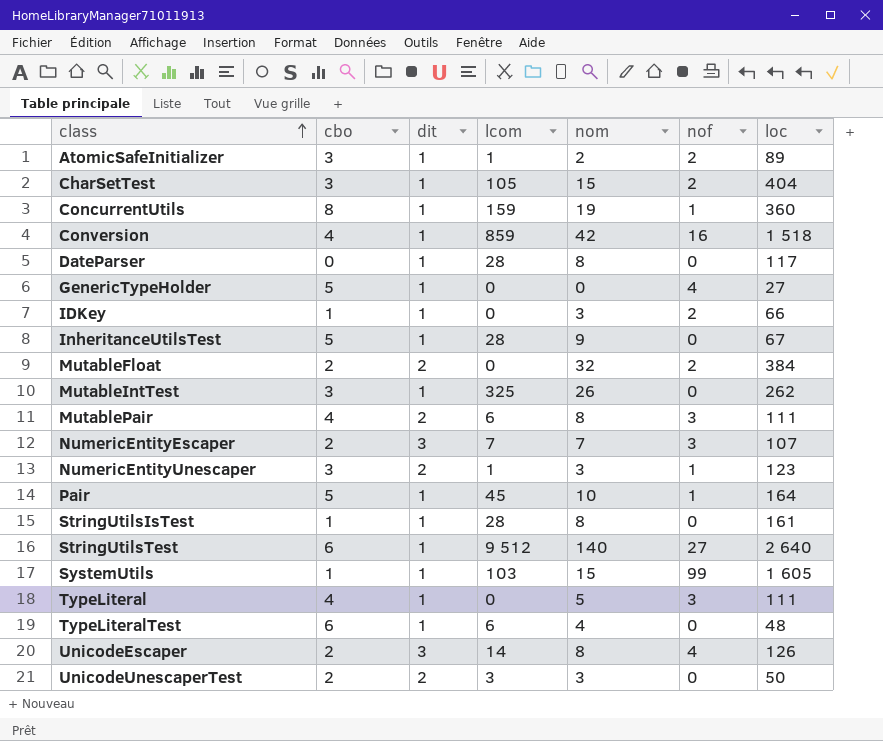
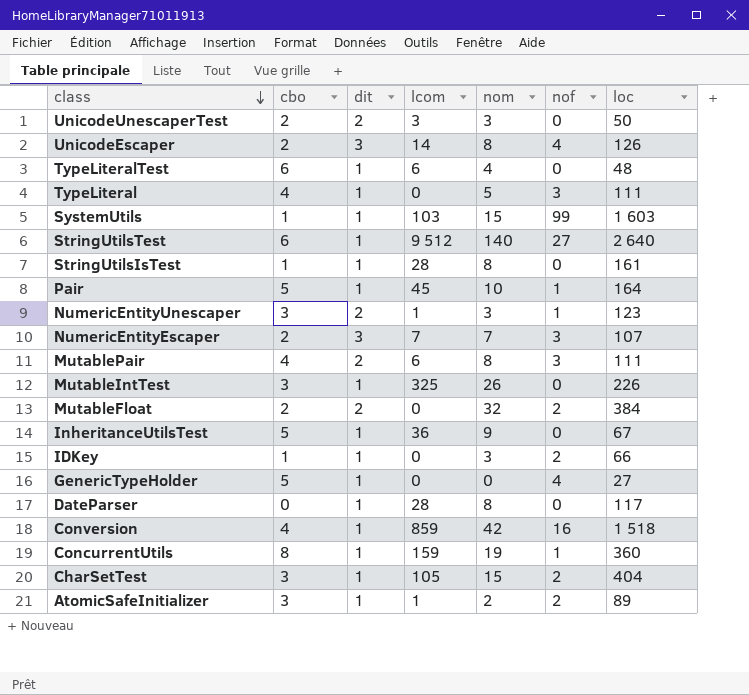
row order: class ascending -> class descending
SystemUtils | loc: 1 605 -> 1 603
MutableIntTest | loc: 262 -> 226
InheritanceUtilsTest | lcom: 28 -> 36

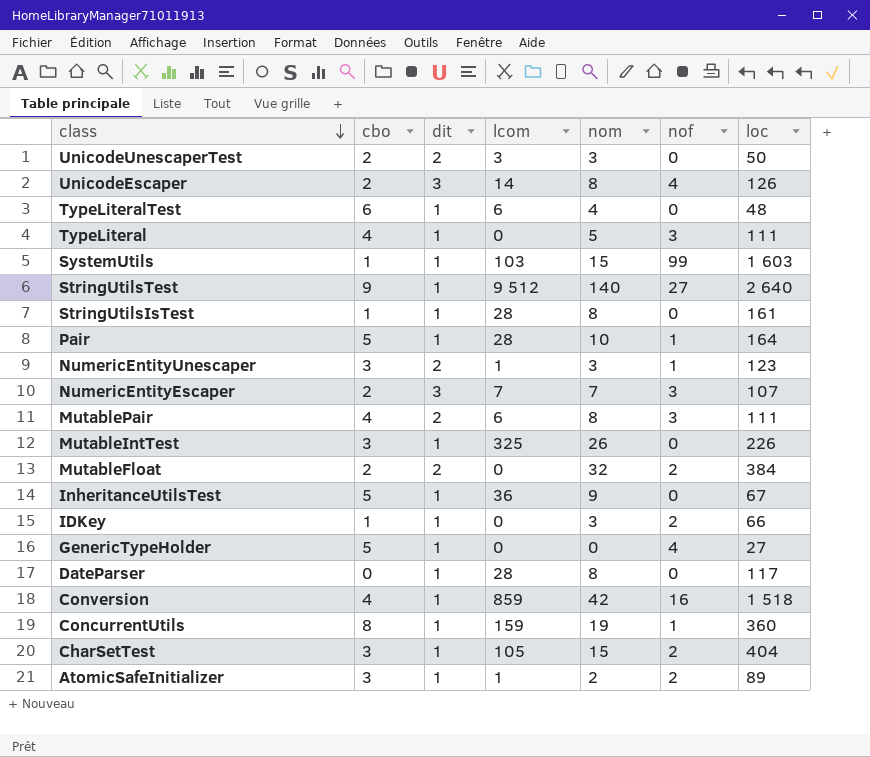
StringUtilsTest | cbo: 6 -> 9
Pair | lcom: 45 -> 28

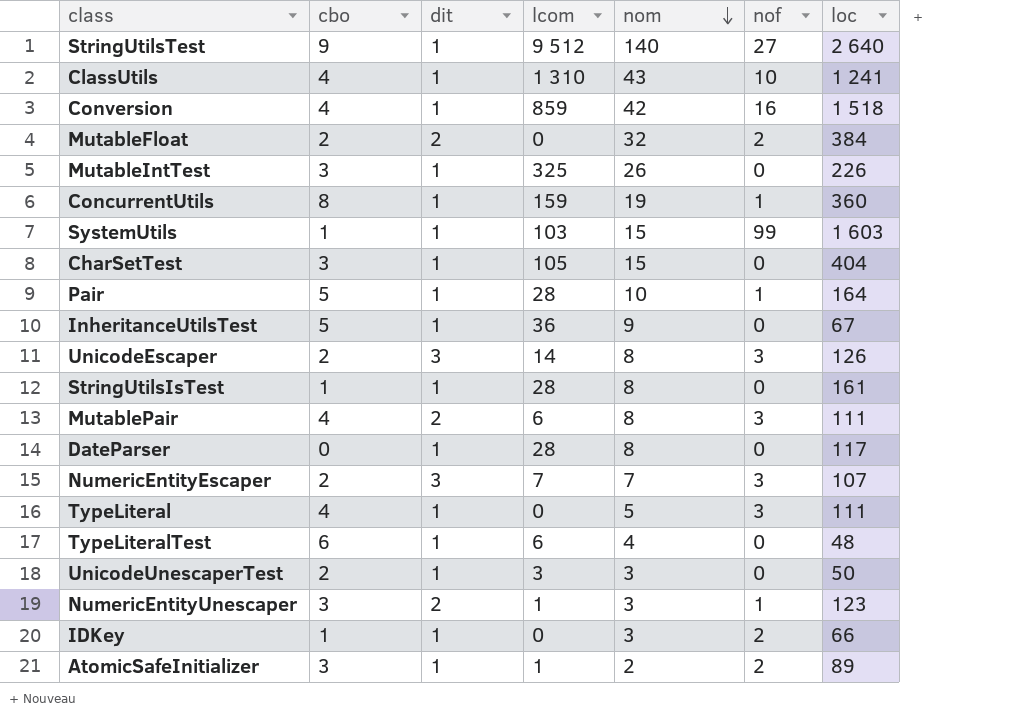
row order: class descending -> nom descending
row GenericTypeHolder: 5 | 1 | 0 | 0 | 4 | 27 -> none
row ClassUtils: none -> 4 | 1 | 1 310 | 43 | 10 | 1 241
CharSetTest | nof: 2 -> 0
UnicodeEscaper | nof: 4 -> 3
UnicodeUnescaperTest | dit: 2 -> 1

